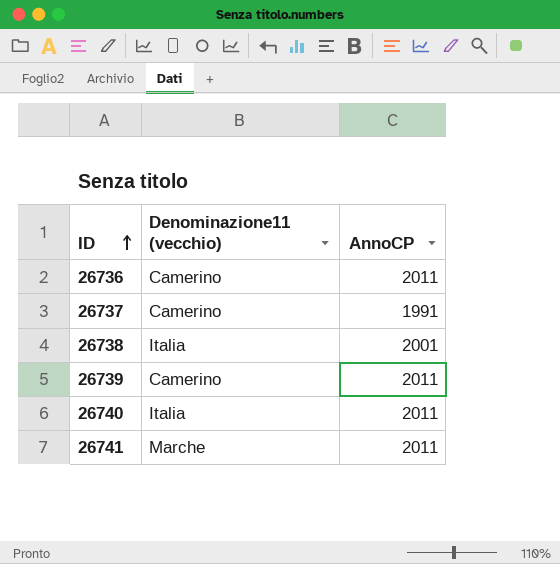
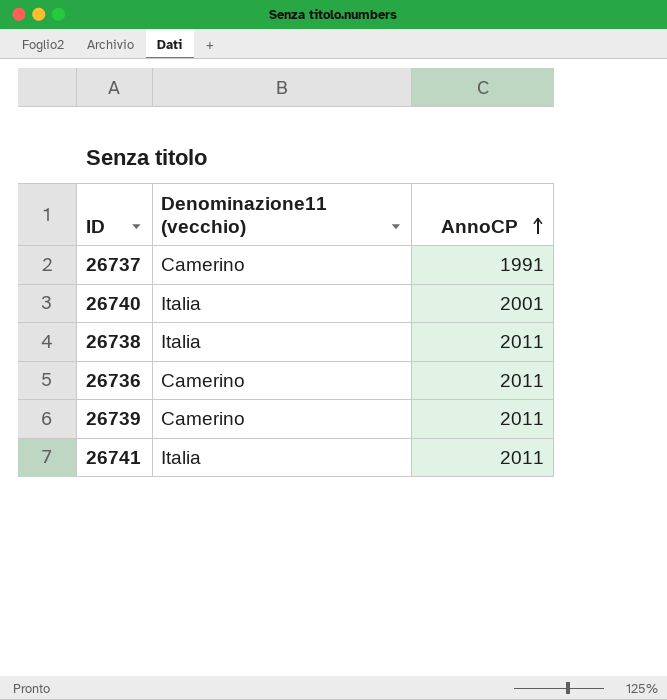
row order: ID ascending -> AnnoCP ascending
26740 | AnnoCP: 2011 -> 2001
26738 | AnnoCP: 2001 -> 2011
26741 | Denominazione11 (vecchio): Marche -> Italia

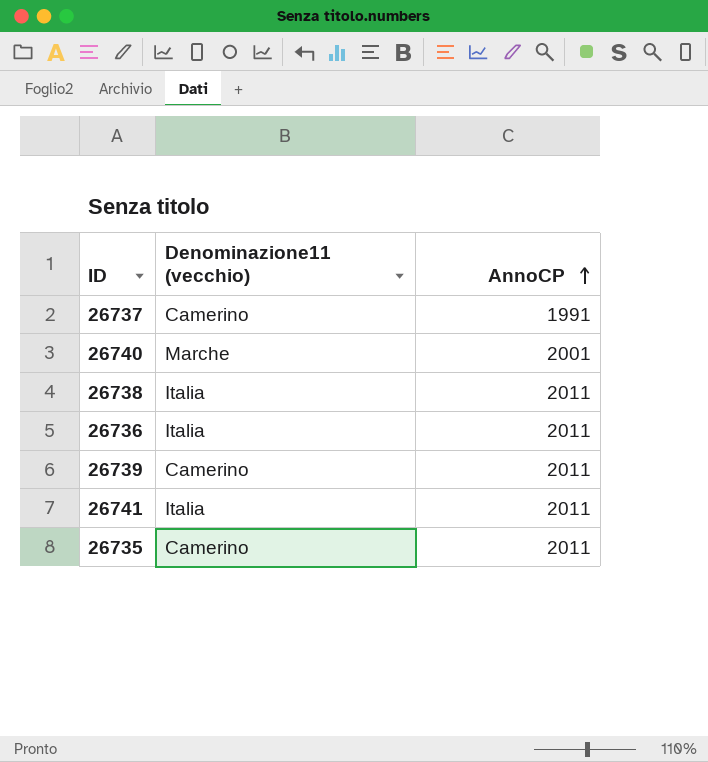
26740 | Denominazione11 (vecchio): Italia -> Marche
26736 | Denominazione11 (vecchio): Camerino -> Italia
row 26735: none -> Camerino | 2011

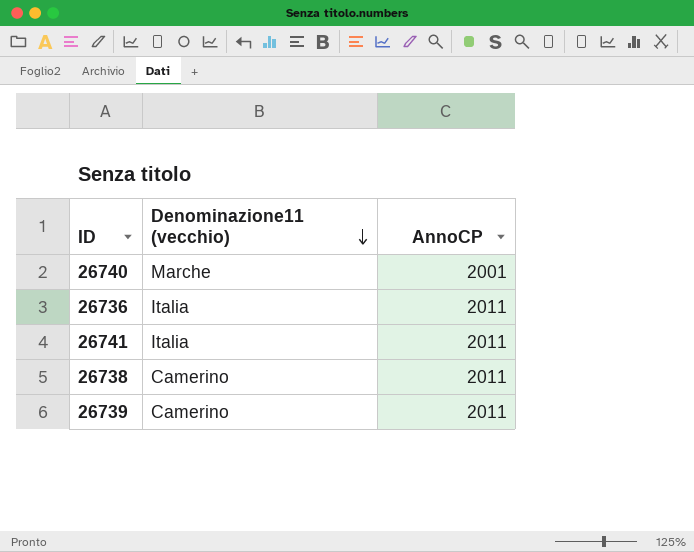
row order: AnnoCP ascending -> Denominazione11 (vecchio) descending
row 26737: Camerino | 1991 -> none
row 26735: Camerino | 2011 -> none
26738 | Denominazione11 (vecchio): Italia -> Camerino

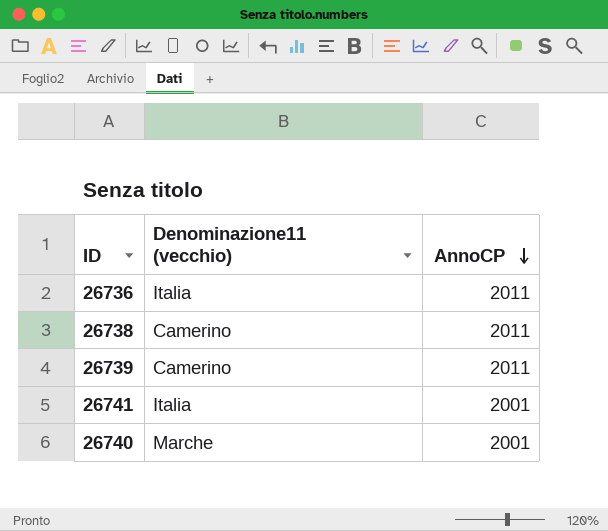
row order: Denominazione11 (vecchio) descending -> AnnoCP descending
26741 | AnnoCP: 2011 -> 2001

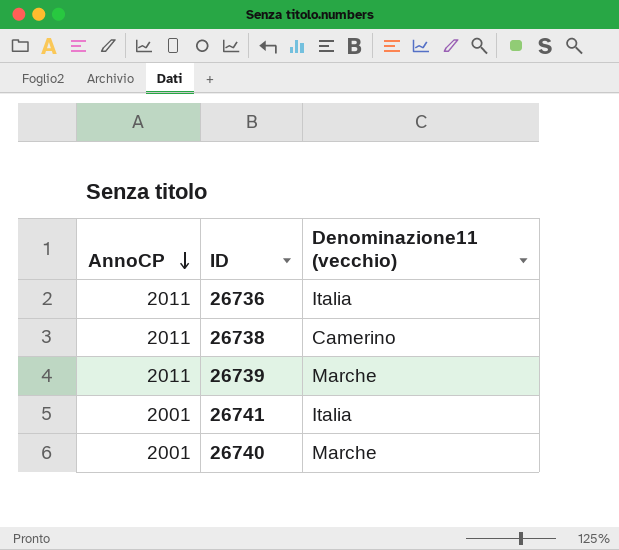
column AnnoCP | position: 3 -> 1
26739 | Denominazione11 (vecchio): Camerino -> Marche

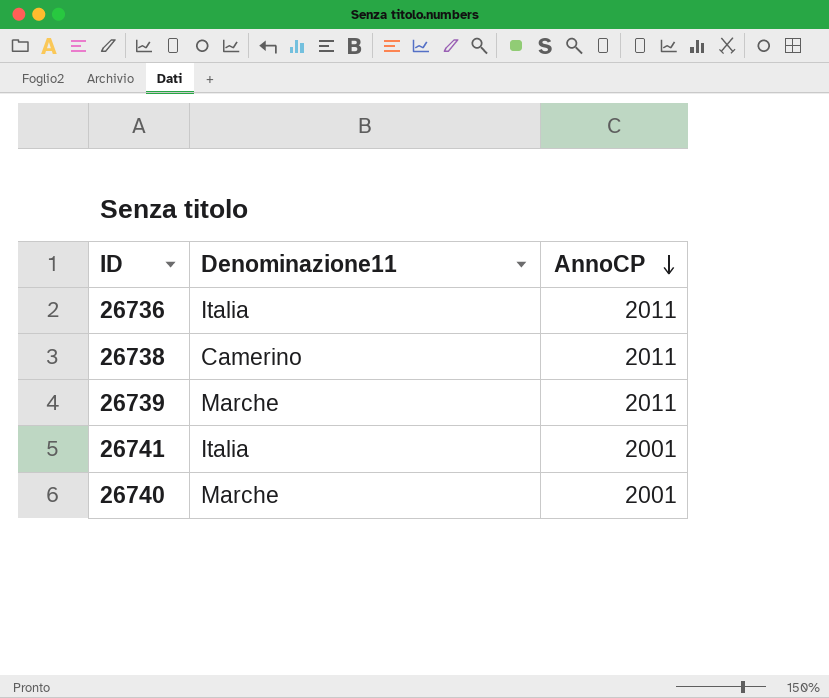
column name: Denominazione11 (vecchio) -> Denominazione11
column AnnoCP | position: 1 -> 3

